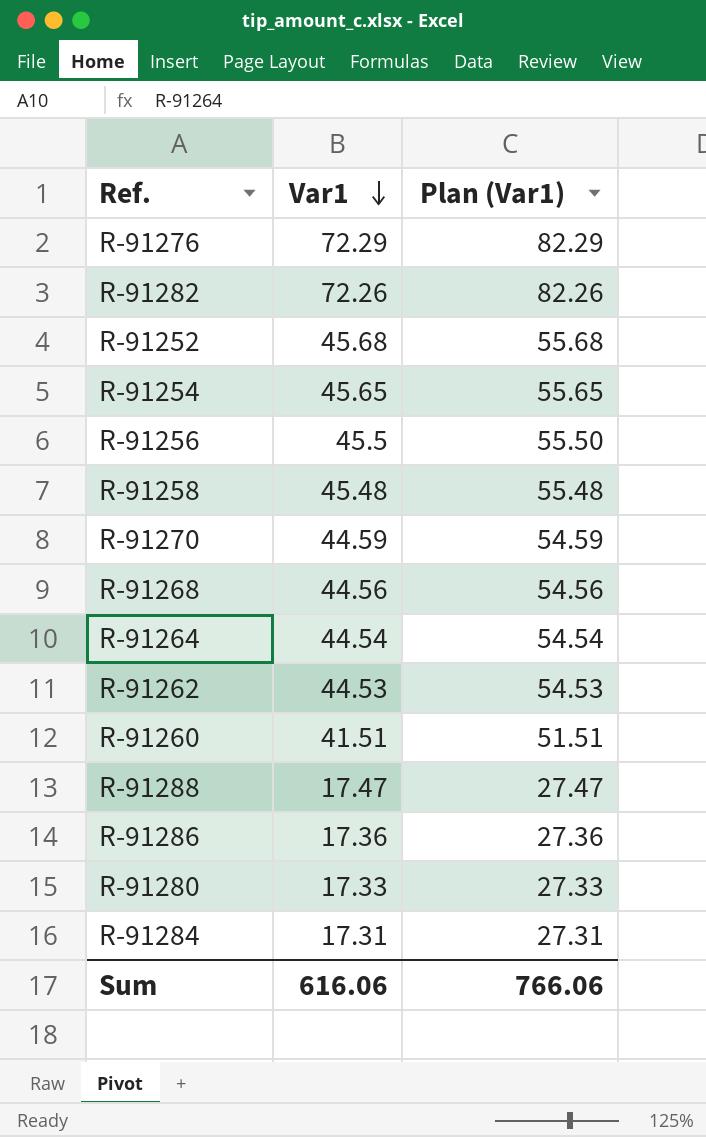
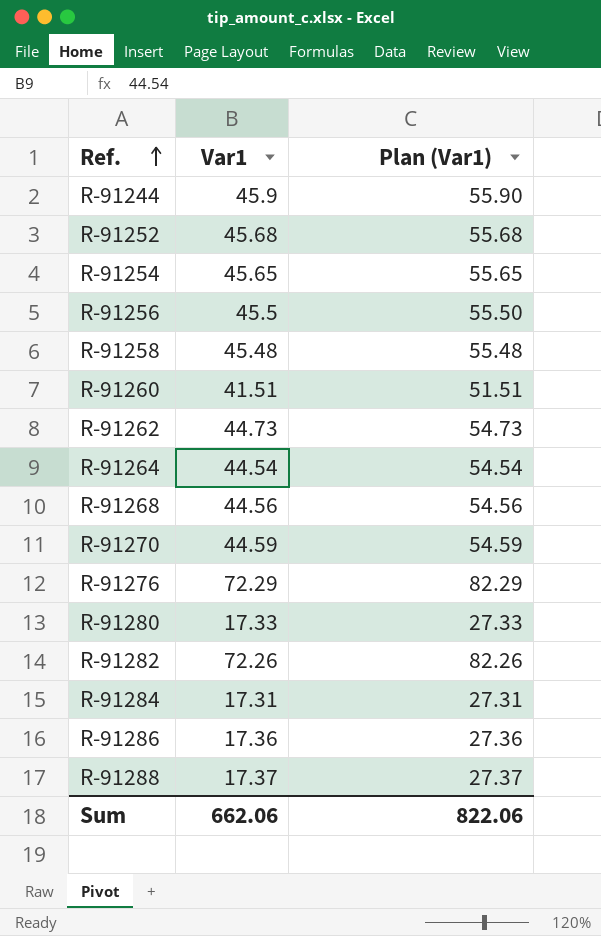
row order: Var1 descending -> Ref. ascending
row R-91244: none -> 45.9 | 55.90
R-91262 | Var1: 44.53 -> 44.73
R-91262 | Plan (Var1): 54.53 -> 54.73
R-91288 | Var1: 17.47 -> 17.37
R-91288 | Plan (Var1): 27.47 -> 27.37
Sum | Var1: 616.06 -> 662.06
Sum | Plan (Var1): 766.06 -> 822.06

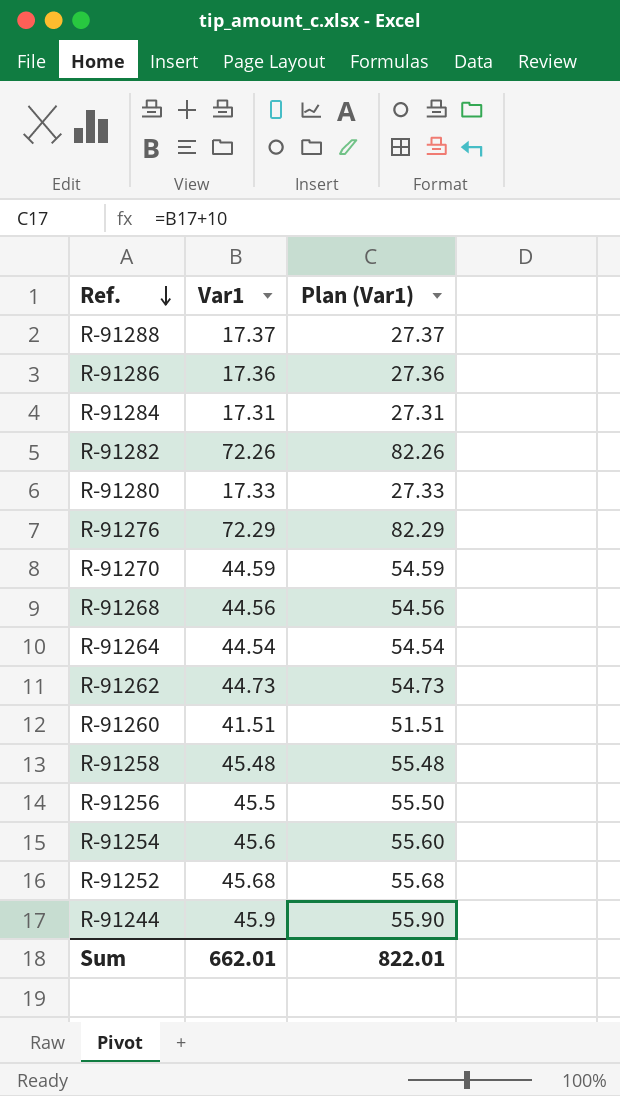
row order: Ref. ascending -> Ref. descending
R-91254 | Var1: 45.65 -> 45.6
R-91254 | Plan (Var1): 55.65 -> 55.60
Sum | Var1: 662.06 -> 662.01
Sum | Plan (Var1): 822.06 -> 822.01

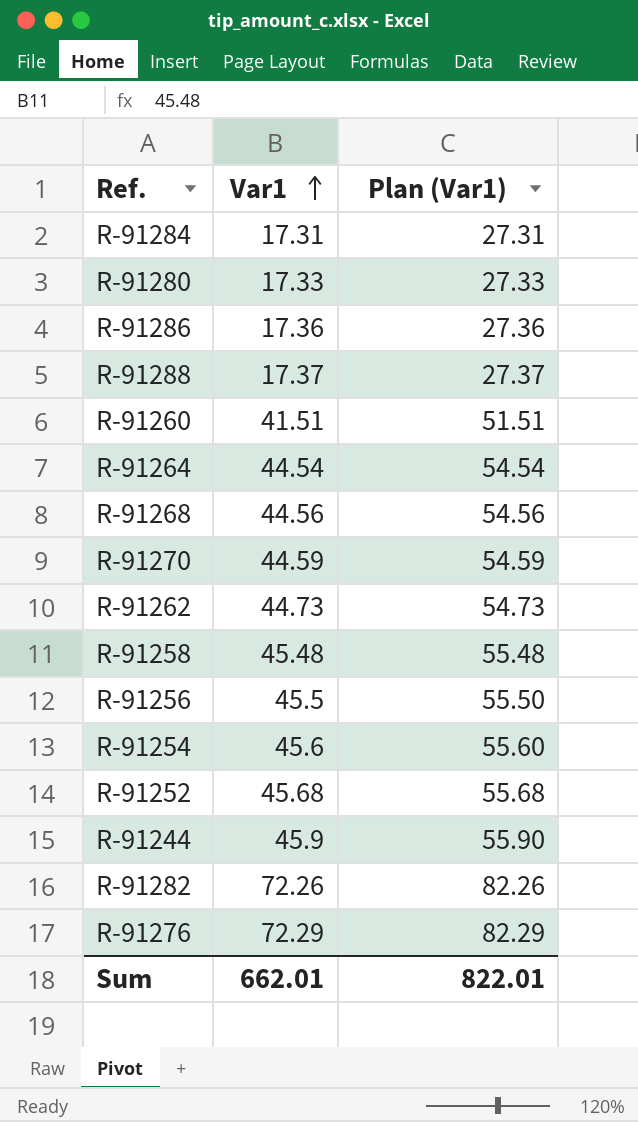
row order: Ref. descending -> Var1 ascending

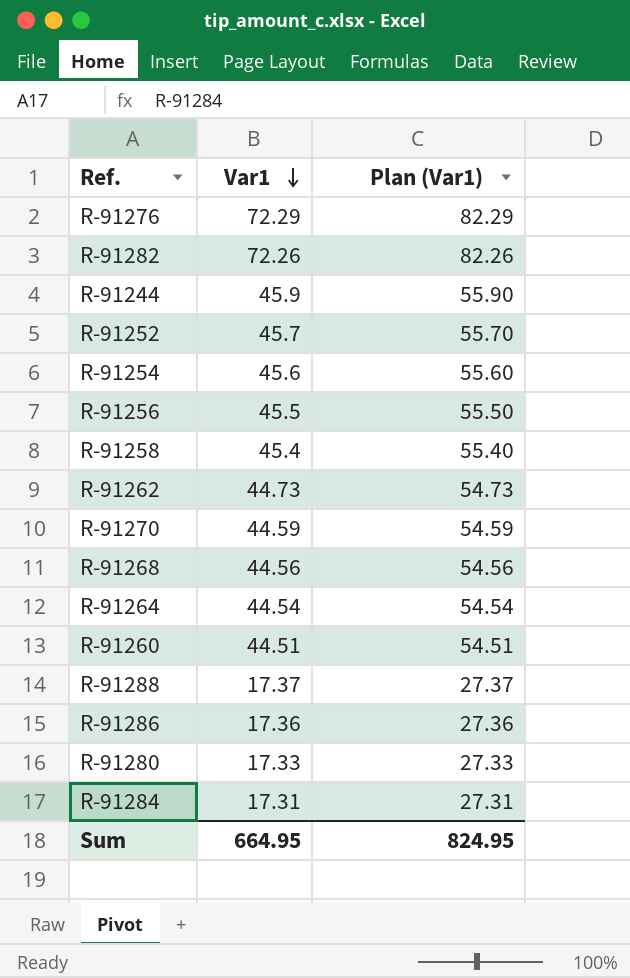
row order: Var1 ascending -> Var1 descending
R-91252 | Var1: 45.68 -> 45.7
R-91252 | Plan (Var1): 55.68 -> 55.70
R-91258 | Var1: 45.48 -> 45.4
R-91258 | Plan (Var1): 55.48 -> 55.40
R-91260 | Var1: 41.51 -> 44.51
R-91260 | Plan (Var1): 51.51 -> 54.51
Sum | Var1: 662.01 -> 664.95
Sum | Plan (Var1): 822.01 -> 824.95

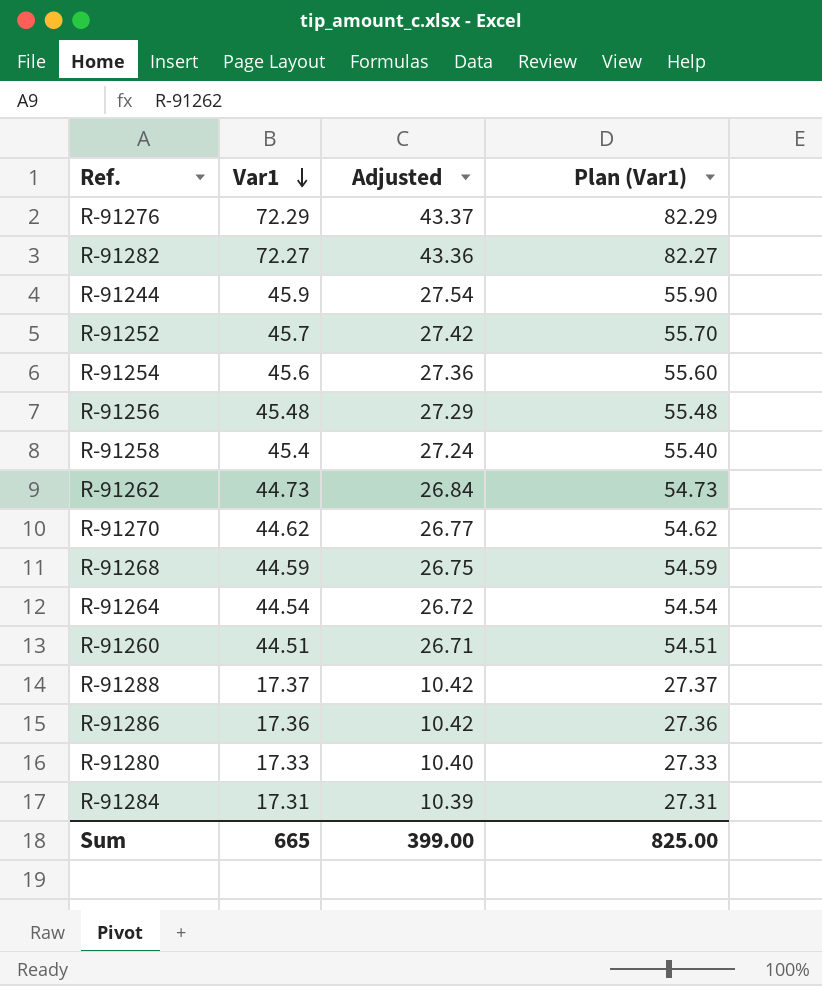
column Adjusted | formula: none -> [Var1] * 0.6
R-91282 | Var1: 72.26 -> 72.27
R-91282 | Plan (Var1): 82.26 -> 82.27
R-91256 | Var1: 45.5 -> 45.48
R-91256 | Plan (Var1): 55.50 -> 55.48
R-91270 | Var1: 44.59 -> 44.62
R-91270 | Plan (Var1): 54.59 -> 54.62
R-91268 | Var1: 44.56 -> 44.59
R-91268 | Plan (Var1): 54.56 -> 54.59
Sum | Var1: 664.95 -> 665
Sum | Plan (Var1): 824.95 -> 825.00

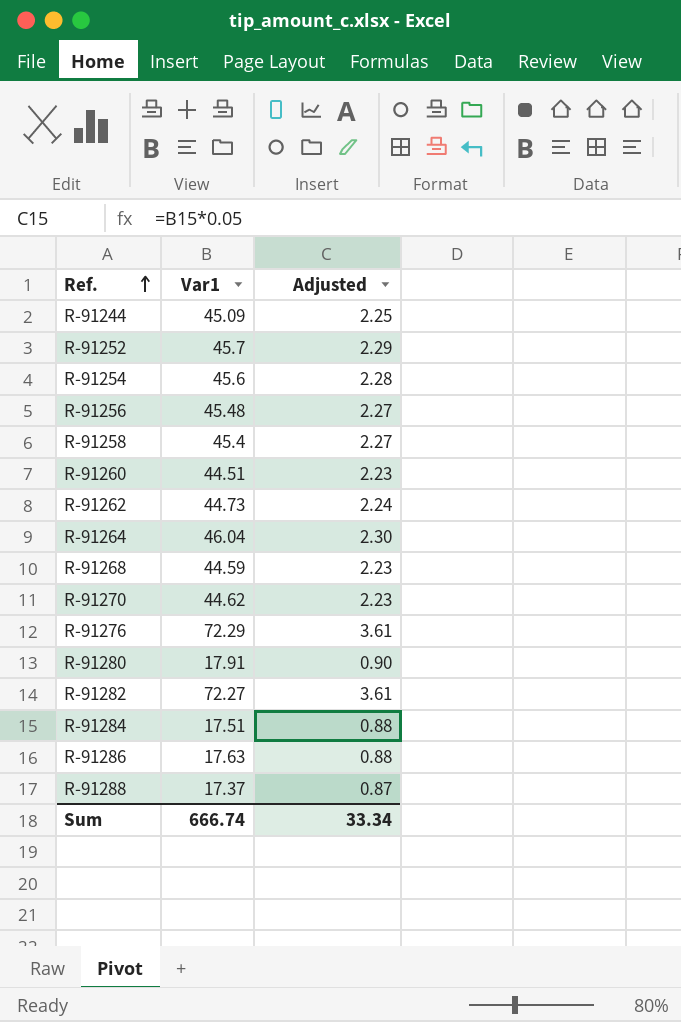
row order: Var1 descending -> Ref. ascending
column Plan (Var1) | formula: [Var1] + 10 -> none
column Adjusted | formula: [Var1] * 0.6 -> [Var1] * 0.05
R-91244 | Var1: 45.9 -> 45.09
R-91264 | Var1: 44.54 -> 46.04
R-91280 | Var1: 17.33 -> 17.91
R-91284 | Var1: 17.31 -> 17.51
R-91286 | Var1: 17.36 -> 17.63
Sum | Var1: 665 -> 666.74
Sum | Adjusted: 399.00 -> 33.34

